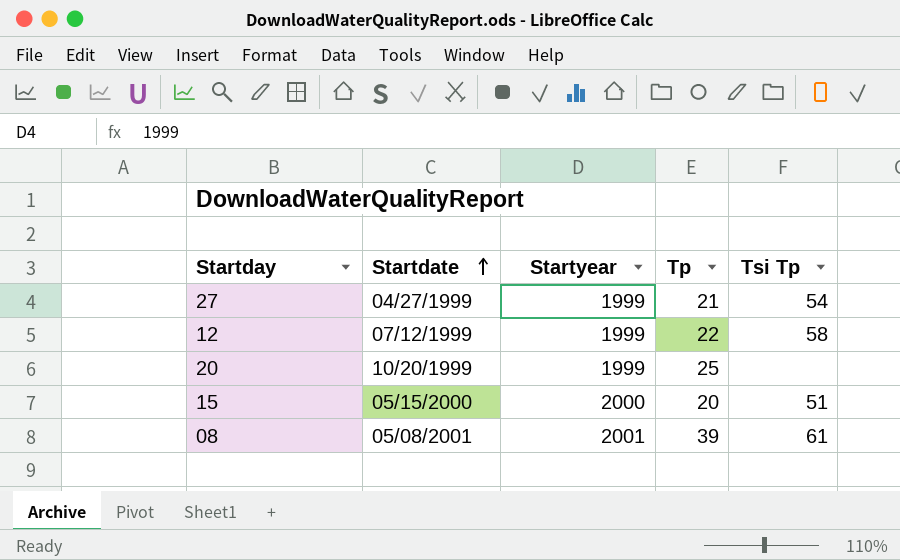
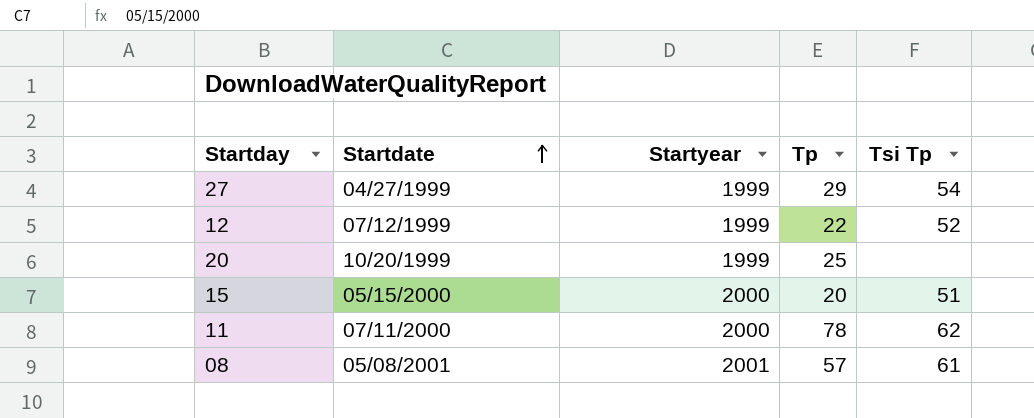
27 | Tp: 21 -> 29
12 | Tsi Tp: 58 -> 52
row 11: none -> 07/11/2000 | 2000 | 78 | 62
08 | Tp: 39 -> 57

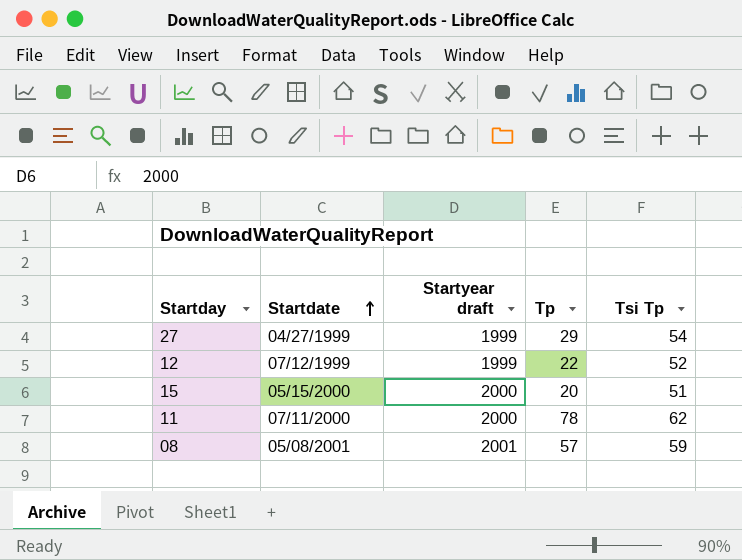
column name: Startyear -> Startyear draft
row 20: 10/20/1999 | 1999 | 25 | none -> none
08 | Tsi Tp: 61 -> 59

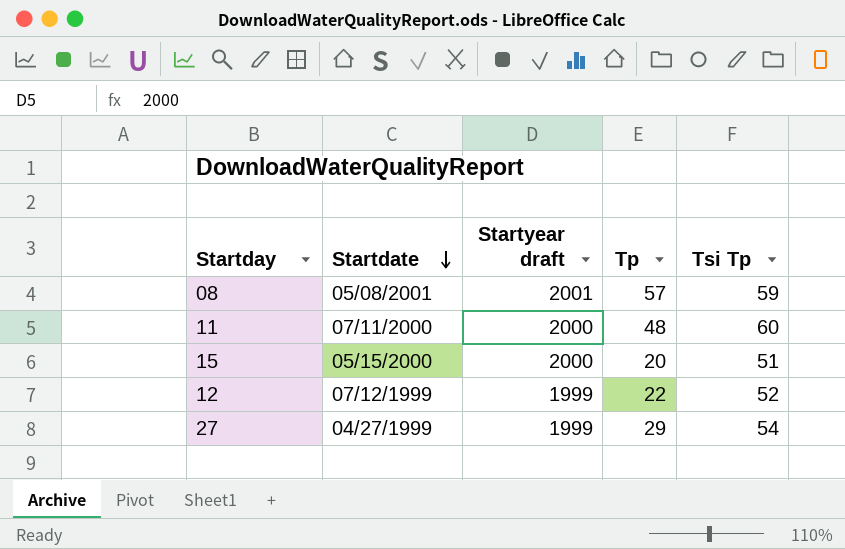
row order: Startdate ascending -> Startdate descending
11 | Tp: 78 -> 48
11 | Tsi Tp: 62 -> 60

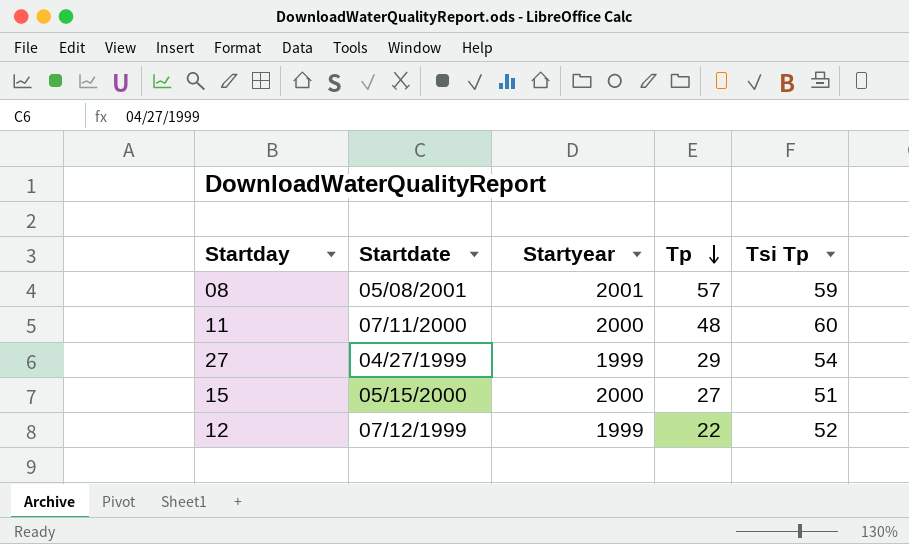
row order: Startdate descending -> Tp descending
column name: Startyear draft -> Startyear
15 | Tp: 20 -> 27

